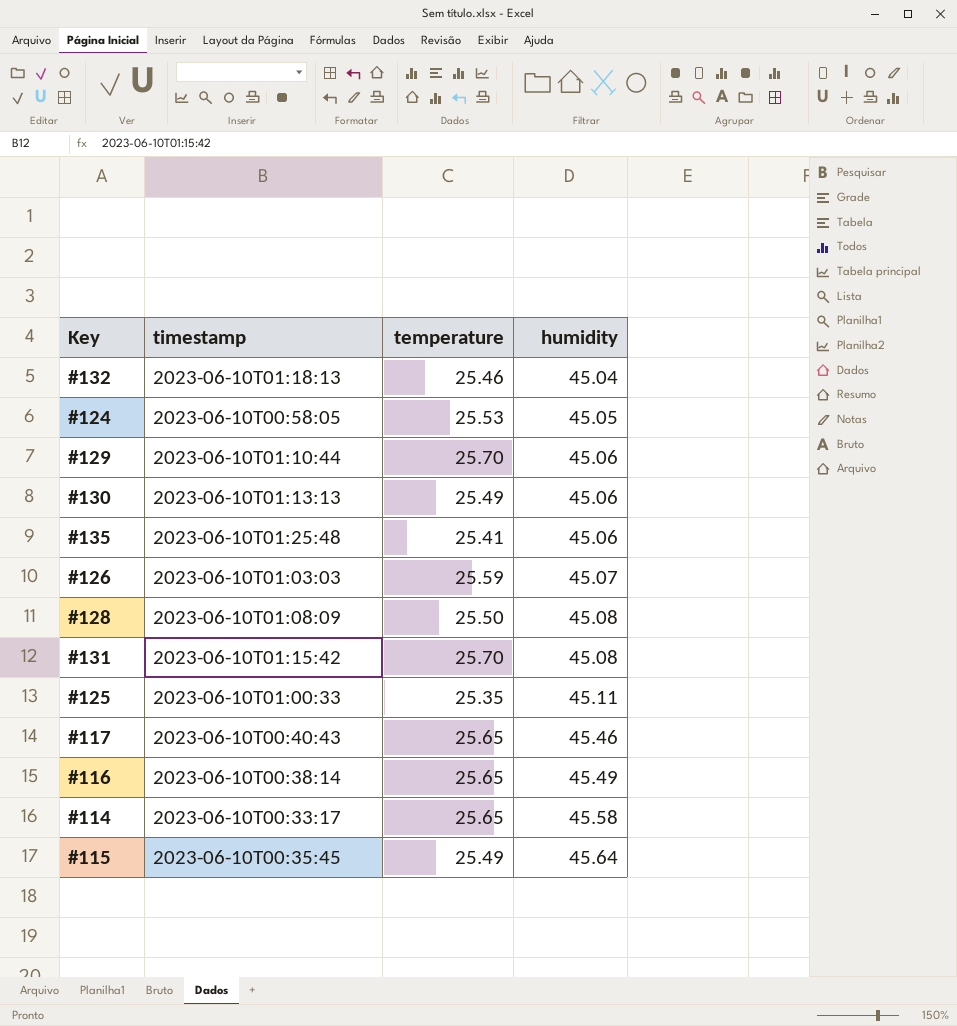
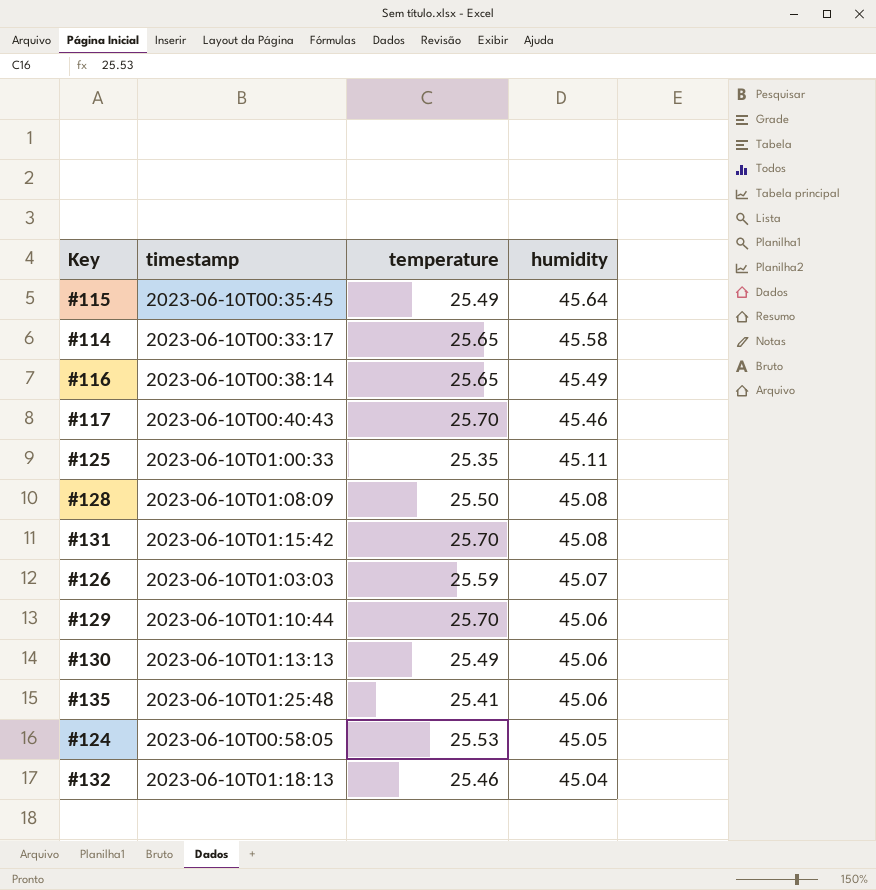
row order: humidity ascending -> humidity descending
#117 | temperature: 25.65 -> 25.70

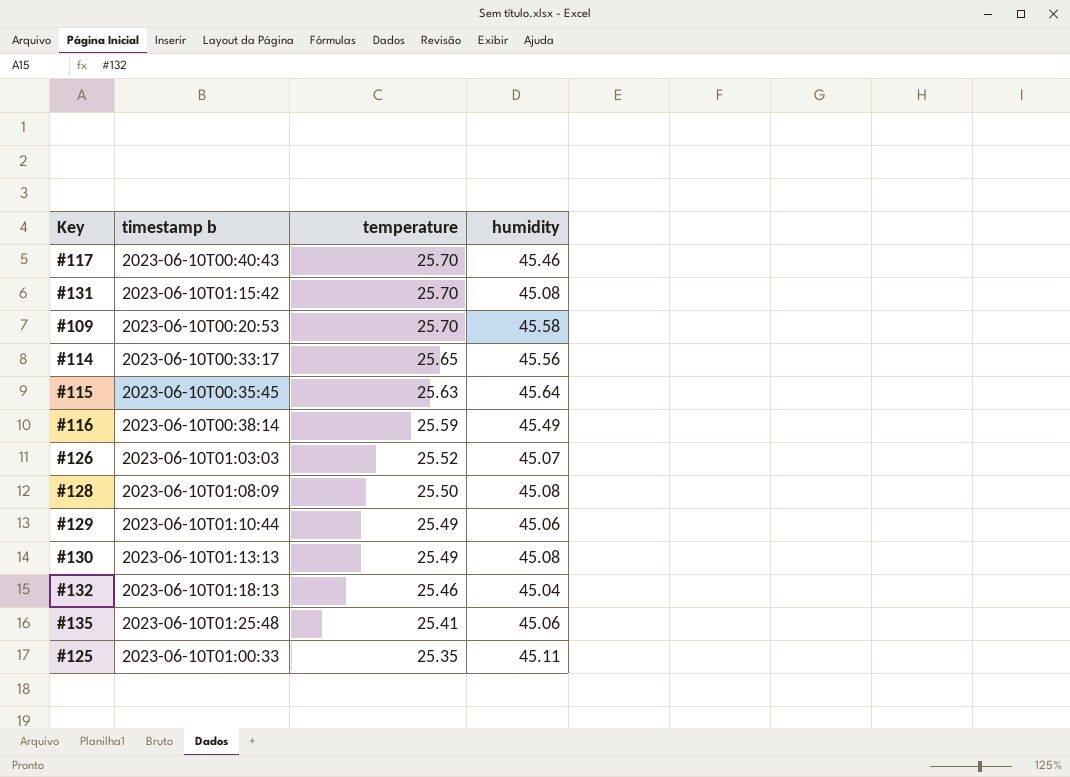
row order: humidity descending -> temperature descending
column name: timestamp -> timestamp b
row #124: 2023-06-10T00:58:05 | 25.53 | 45.05 -> none
row #109: none -> 2023-06-10T00:20:53 | 25.70 | 45.58
#114 | humidity: 45.58 -> 45.56
#115 | temperature: 25.49 -> 25.63
#116 | temperature: 25.65 -> 25.59
#126 | temperature: 25.59 -> 25.52
#129 | temperature: 25.70 -> 25.49
#130 | humidity: 45.06 -> 45.08

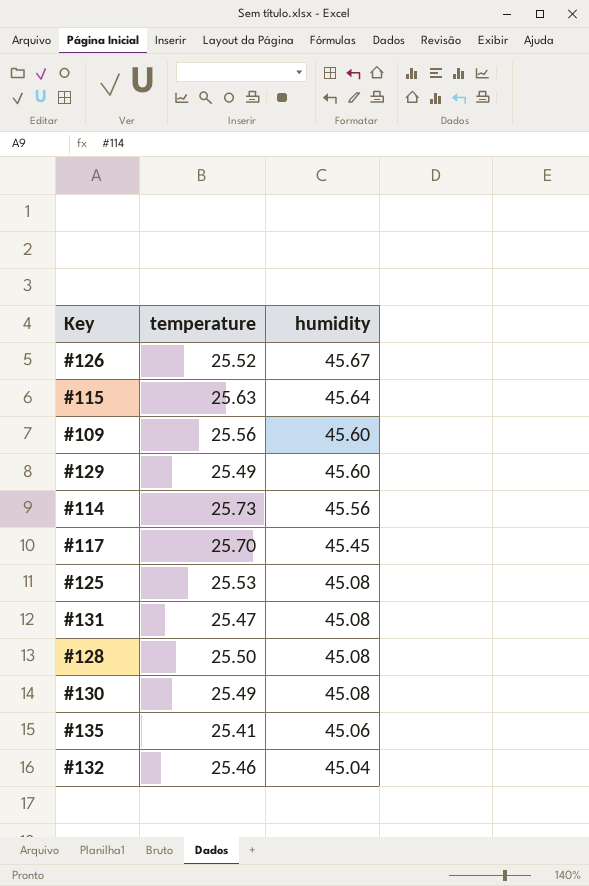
row order: temperature descending -> humidity descending
column timestamp b | position: 2 -> none
row #116: 2023-06-10T00:38:14 | 25.59 | 45.49 -> none
#126 | humidity: 45.07 -> 45.67
#109 | temperature: 25.70 -> 25.56
#109 | humidity: 45.58 -> 45.60
#129 | humidity: 45.06 -> 45.60
#114 | temperature: 25.65 -> 25.73
#117 | humidity: 45.46 -> 45.45
#125 | temperature: 25.35 -> 25.53
#125 | humidity: 45.11 -> 45.08
#131 | temperature: 25.70 -> 25.47

